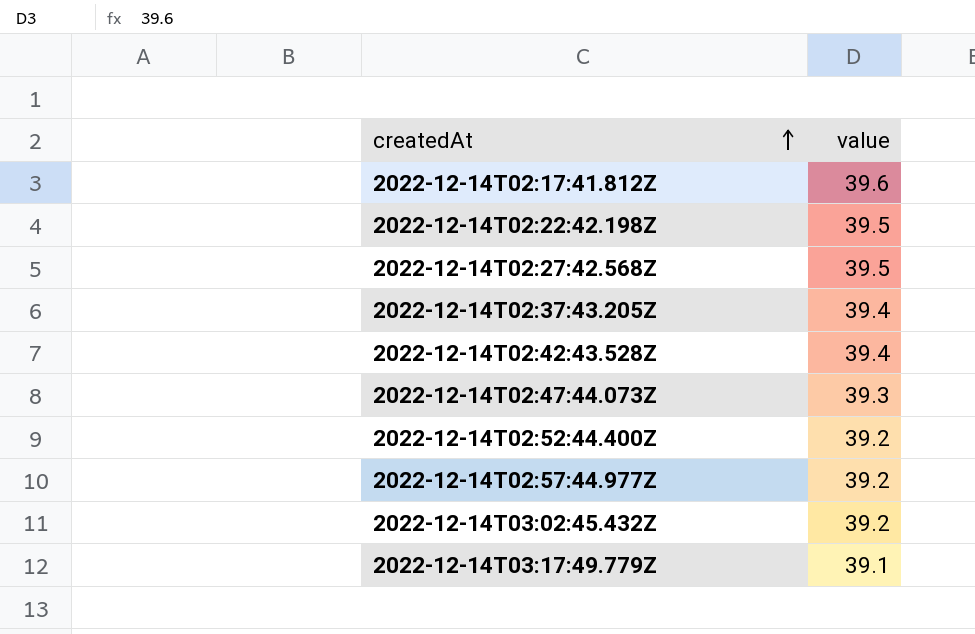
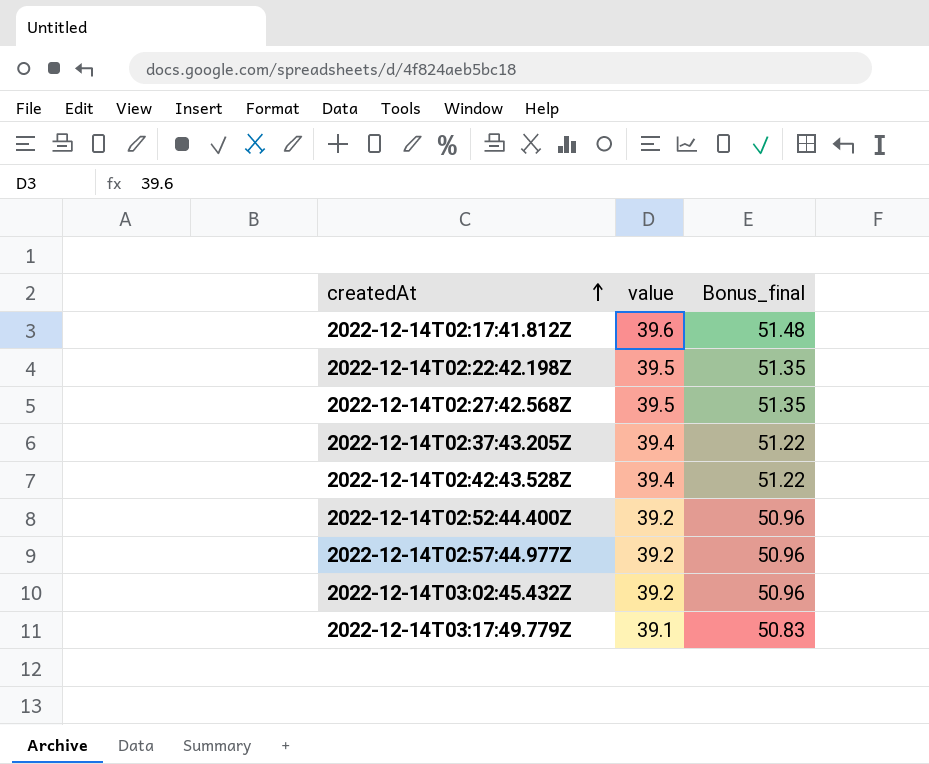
column Bonus_final | formula: none -> [value] * 1.3
row 2022-12-14T02:47:44.073Z: 39.3 -> none

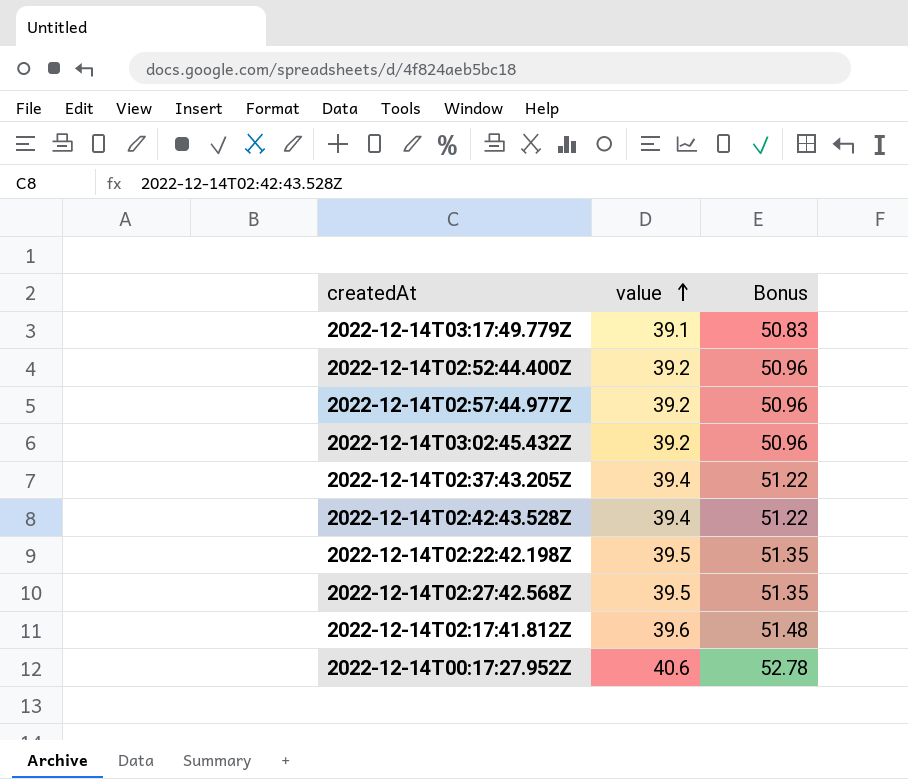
row order: createdAt ascending -> value ascending
column name: Bonus_final -> Bonus
row 2022-12-14T00:17:27.952Z: none -> 40.6 | 52.78

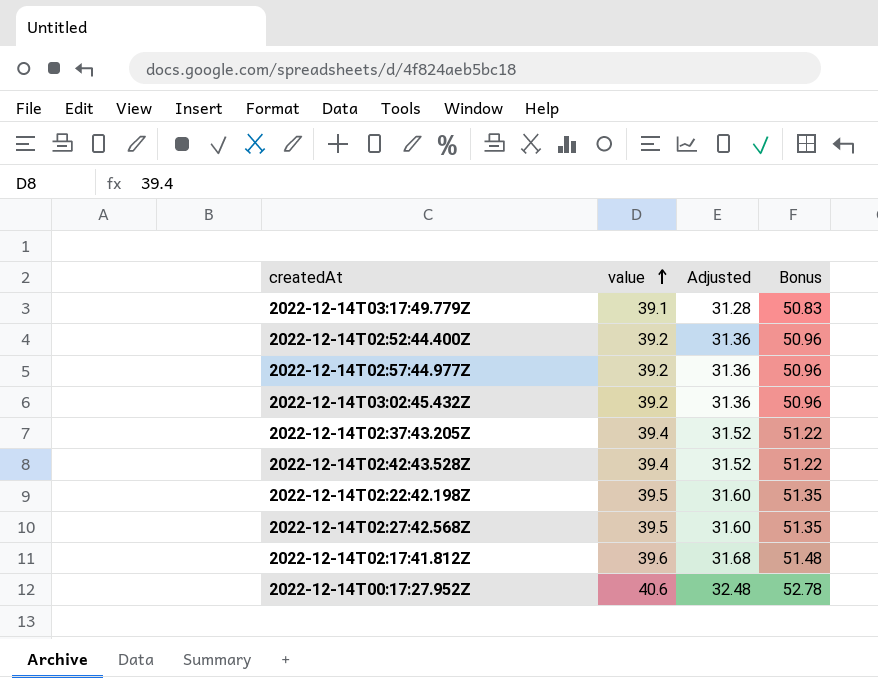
column Adjusted | formula: none -> [value] * 0.8

